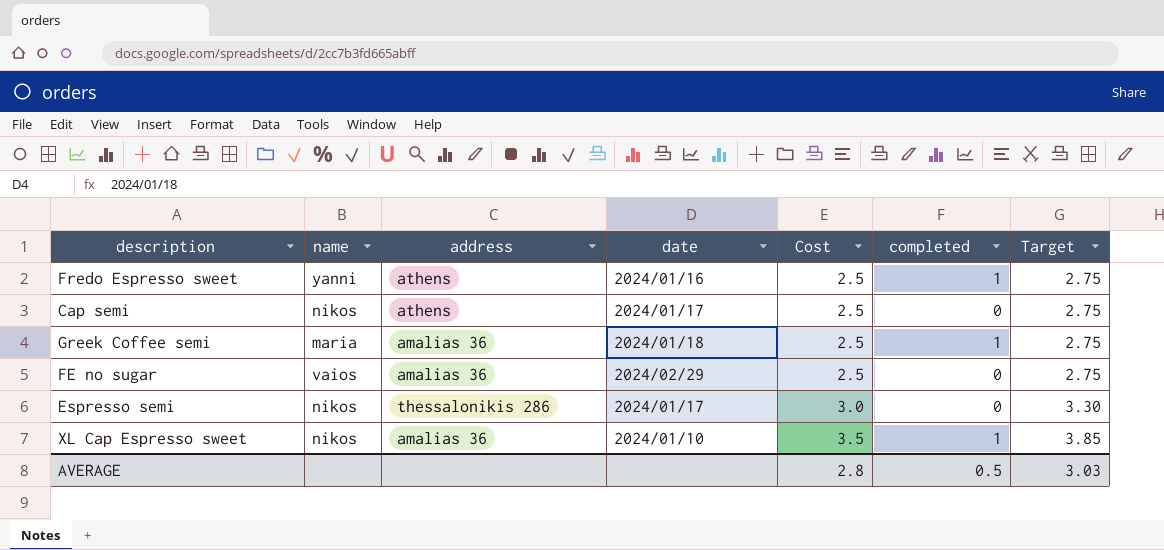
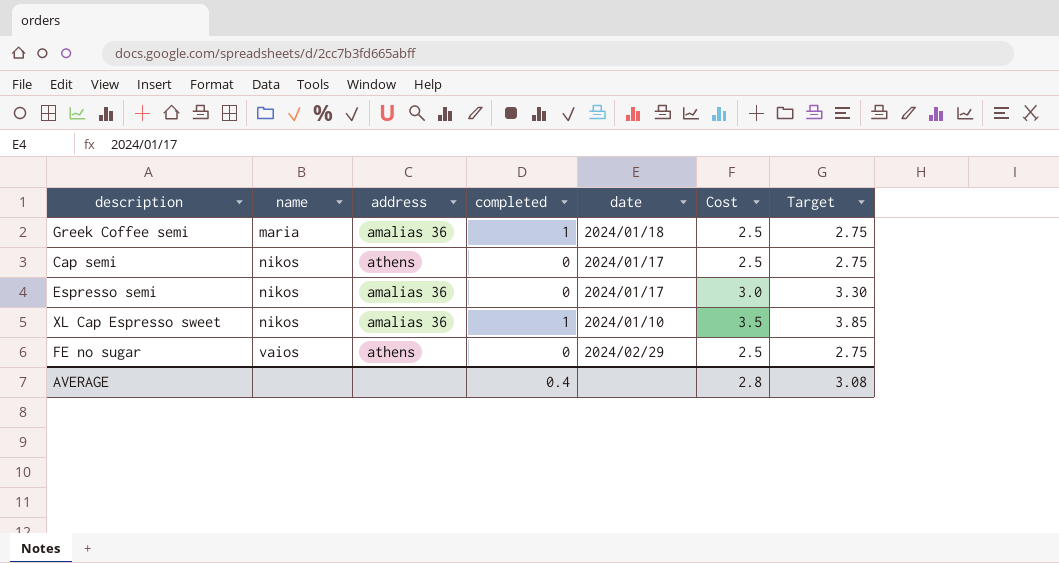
row order: Cost ascending -> name ascending
column completed | position: 6 -> 4
row Fredo Espresso sweet: yanni | athens | 2024/01/16 | 2.5 | 1 | 2.75 -> none
Espresso semi | address: thessalonikis 286 -> amalias 36
FE no sugar | address: amalias 36 -> athens
AVERAGE | completed: 0.5 -> 0.4
AVERAGE | Target: 3.03 -> 3.08

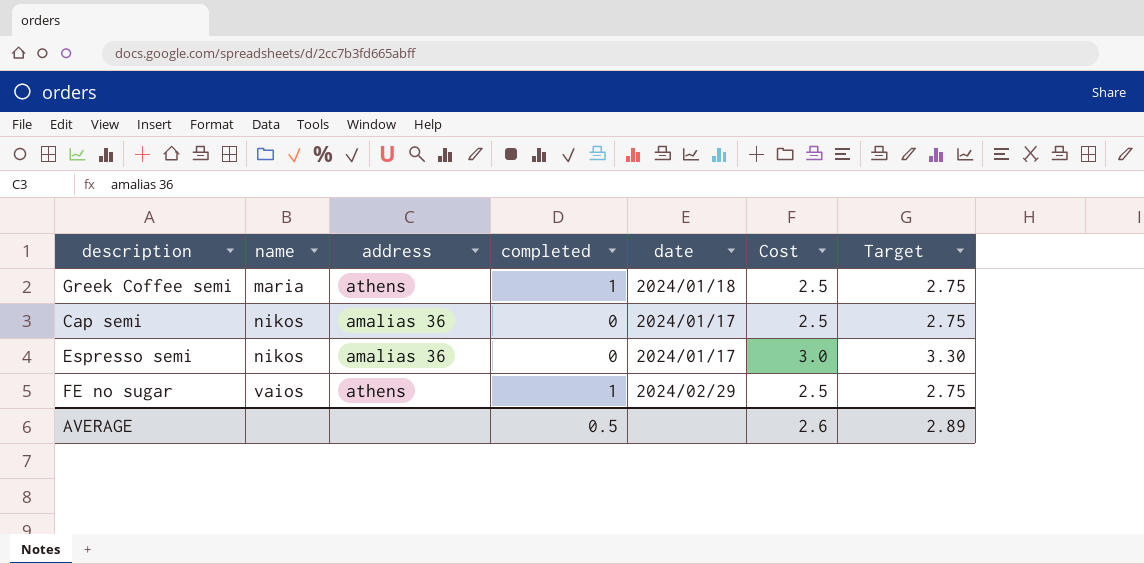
row XL Cap Espresso sweet: nikos | amalias 36 | 1 | 2024/01/10 | 3.5 | 3.85 -> none
Greek Coffee semi | address: amalias 36 -> athens
Cap semi | address: athens -> amalias 36
FE no sugar | completed: 0 -> 1
AVERAGE | completed: 0.4 -> 0.5
AVERAGE | Cost: 2.8 -> 2.6
AVERAGE | Target: 3.08 -> 2.89

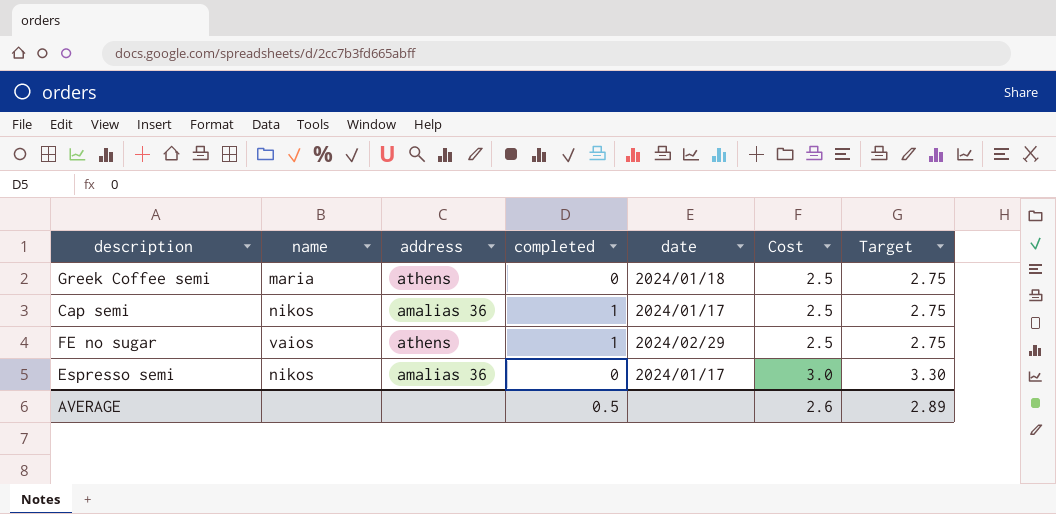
row order: name ascending -> Cost ascending
Greek Coffee semi | completed: 1 -> 0
Cap semi | completed: 0 -> 1

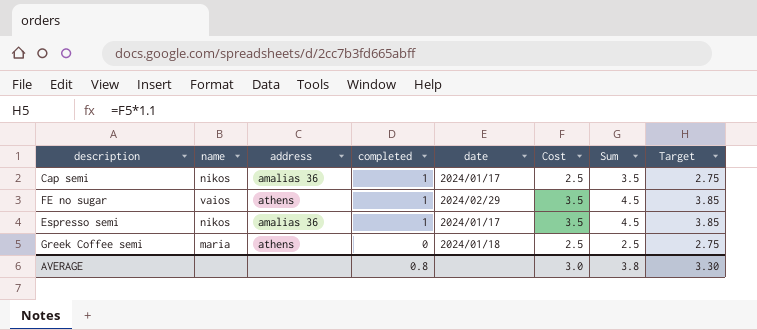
row order: Cost ascending -> completed descending
column Sum | formula: none -> [completed] + [Cost]
FE no sugar | Cost: 2.5 -> 3.5
FE no sugar | Target: 2.75 -> 3.85
Espresso semi | completed: 0 -> 1
Espresso semi | Cost: 3.0 -> 3.5
Espresso semi | Target: 3.30 -> 3.85
AVERAGE | completed: 0.5 -> 0.8
AVERAGE | Cost: 2.6 -> 3.0
AVERAGE | Target: 2.89 -> 3.30

